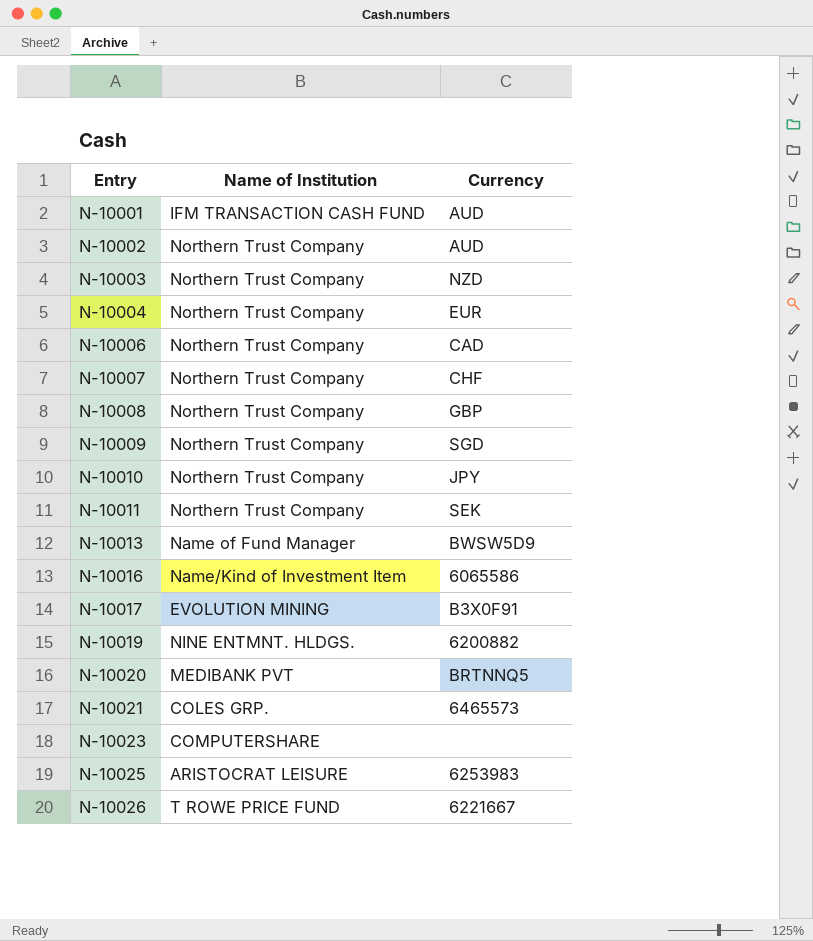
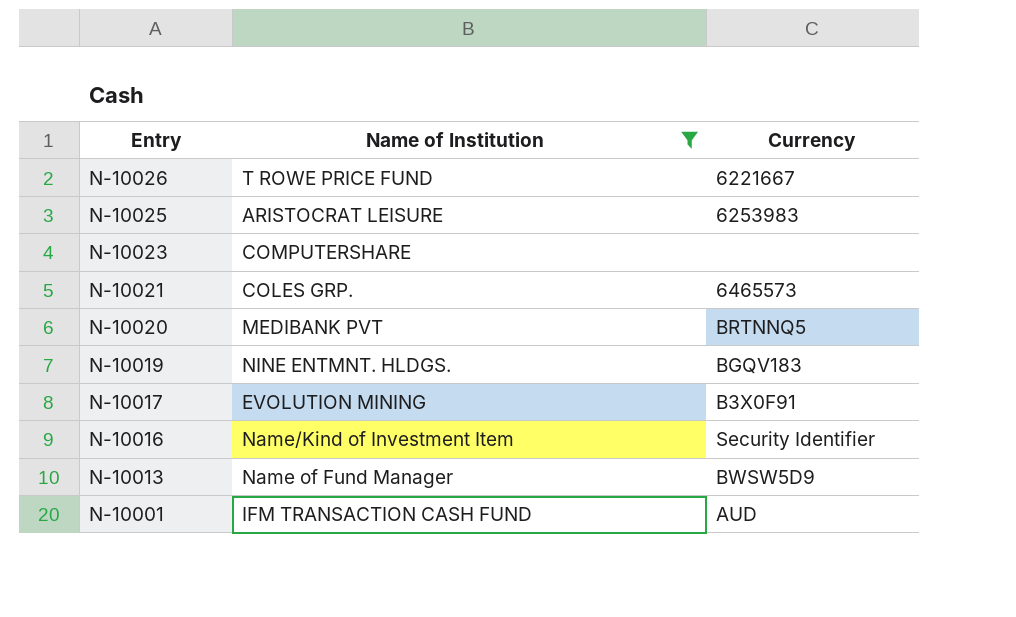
filter: none -> Name of Institution != Northern Trust Company
row order: Entry ascending -> Entry descending
N-10019 | Currency: 6200882 -> BGQV183
N-10016 | Currency: 6065586 -> Security Identifier

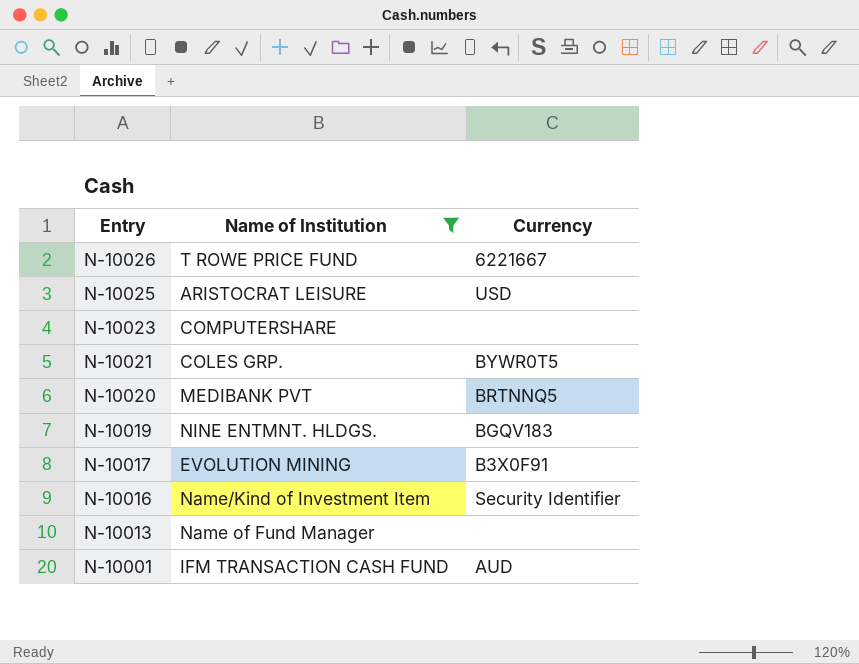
N-10025 | Currency: 6253983 -> USD
N-10021 | Currency: 6465573 -> BYWR0T5
N-10013 | Currency: BWSW5D9 -> none

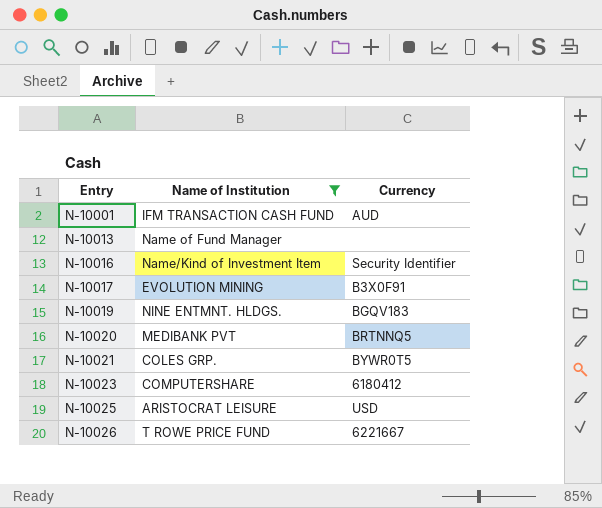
row order: Entry descending -> Entry ascending
N-10023 | Currency: none -> 6180412

